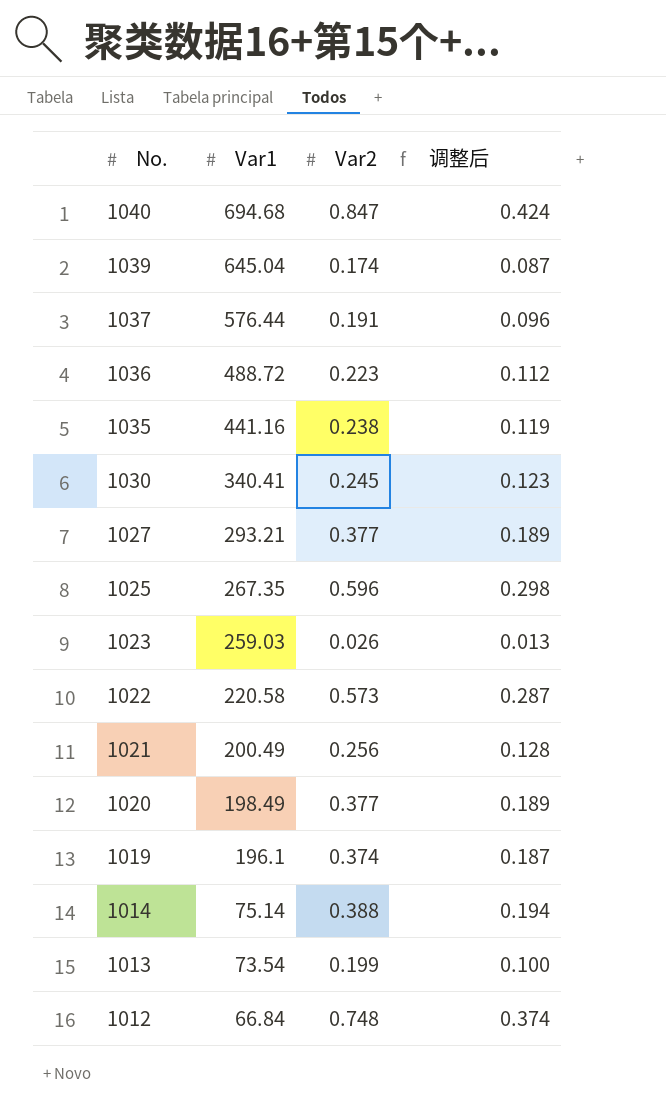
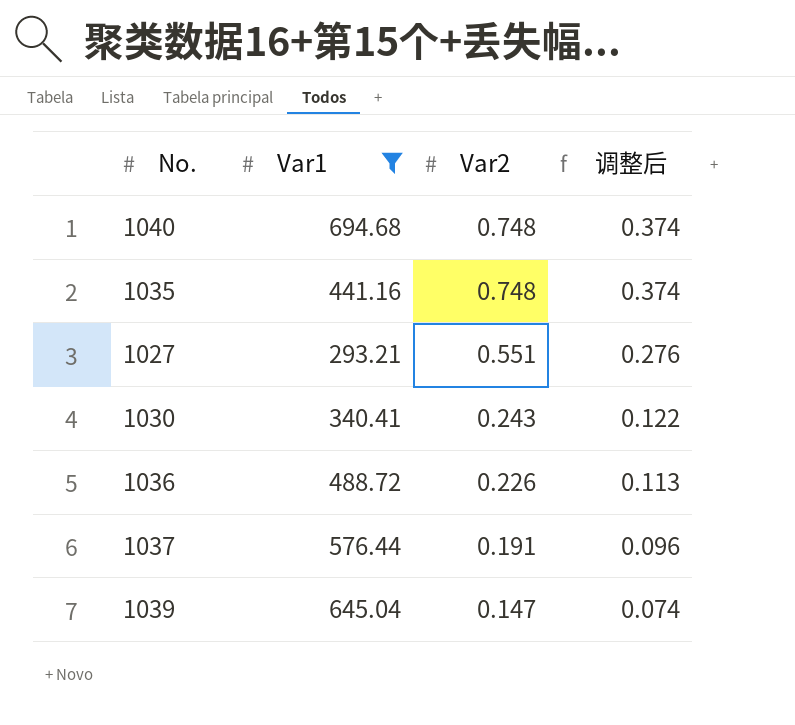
filter: none -> Var1 >= 293.21
row order: No. descending -> Var2 descending
1040 | Var2: 0.847 -> 0.748
1040 | 调整后: 0.424 -> 0.374
1035 | Var2: 0.238 -> 0.748
1035 | 调整后: 0.119 -> 0.374
1027 | Var2: 0.377 -> 0.551
1027 | 调整后: 0.189 -> 0.276
1030 | Var2: 0.245 -> 0.243
1030 | 调整后: 0.123 -> 0.122
1036 | Var2: 0.223 -> 0.226
1036 | 调整后: 0.112 -> 0.113
1039 | Var2: 0.174 -> 0.147
1039 | 调整后: 0.087 -> 0.074

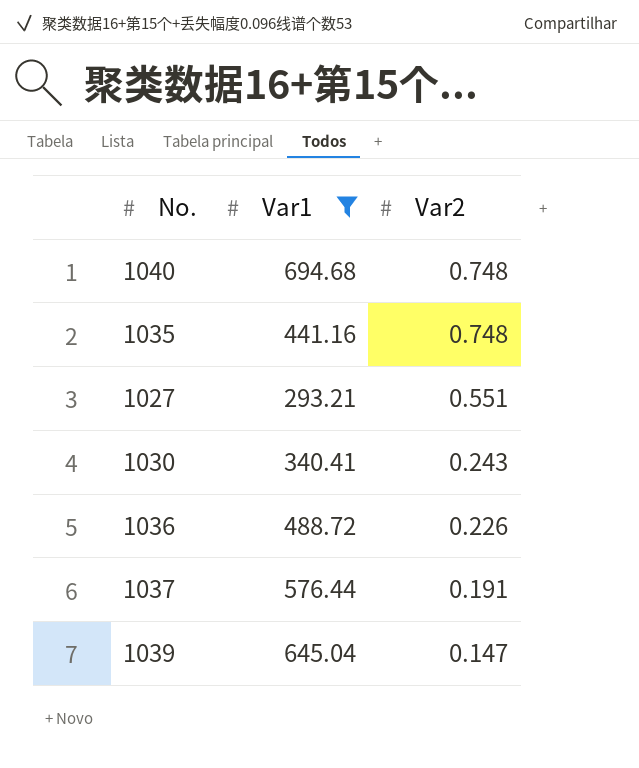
column 调整后 | formula: [Var2] * 0.5 -> none

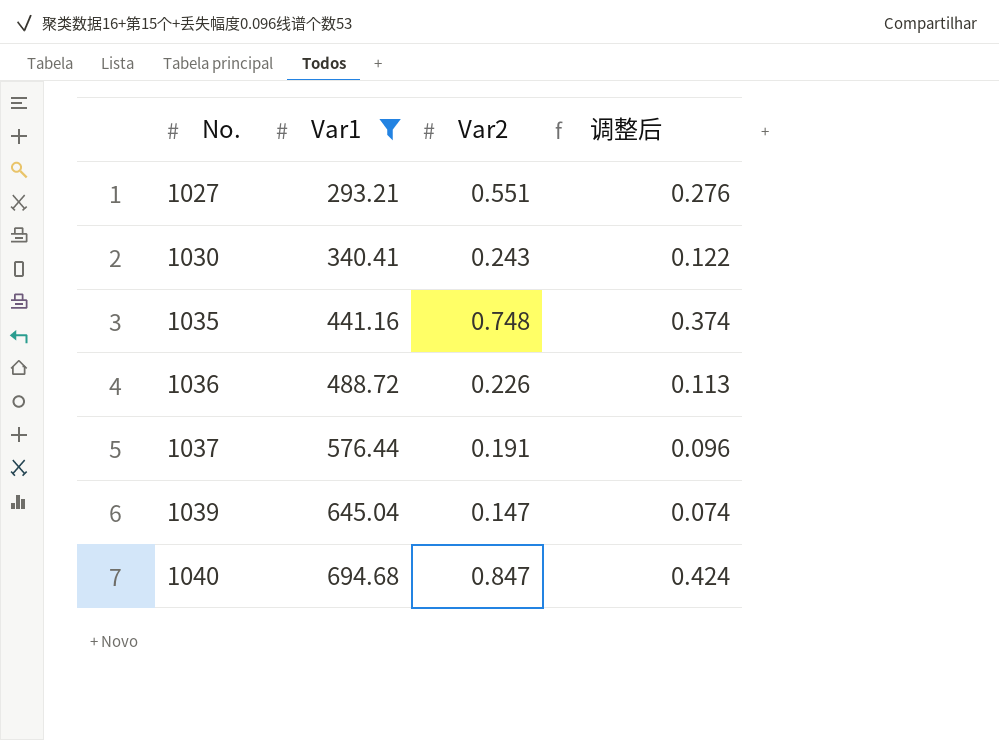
row order: Var2 descending -> No. ascending
column 调整后 | formula: none -> [Var2] * 0.5
1040 | Var2: 0.748 -> 0.847

